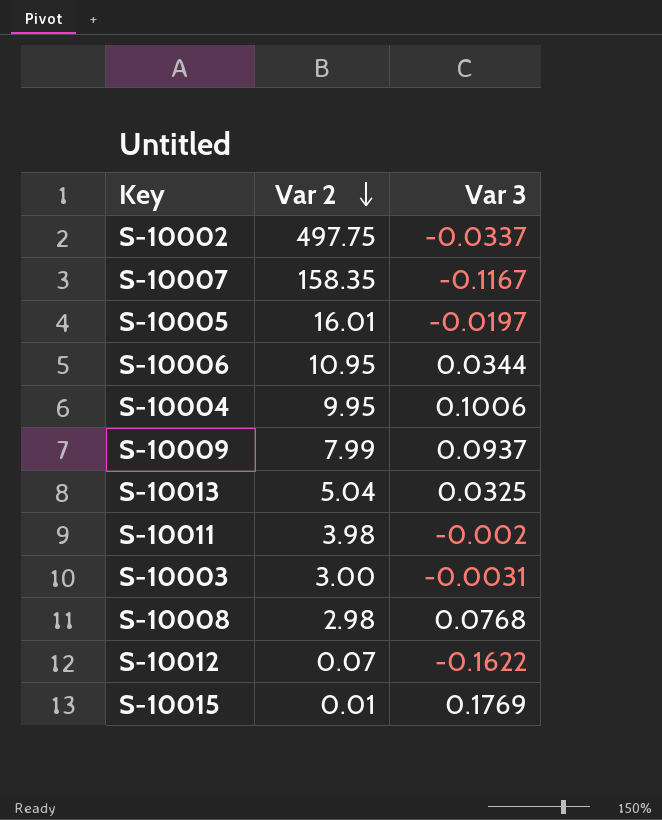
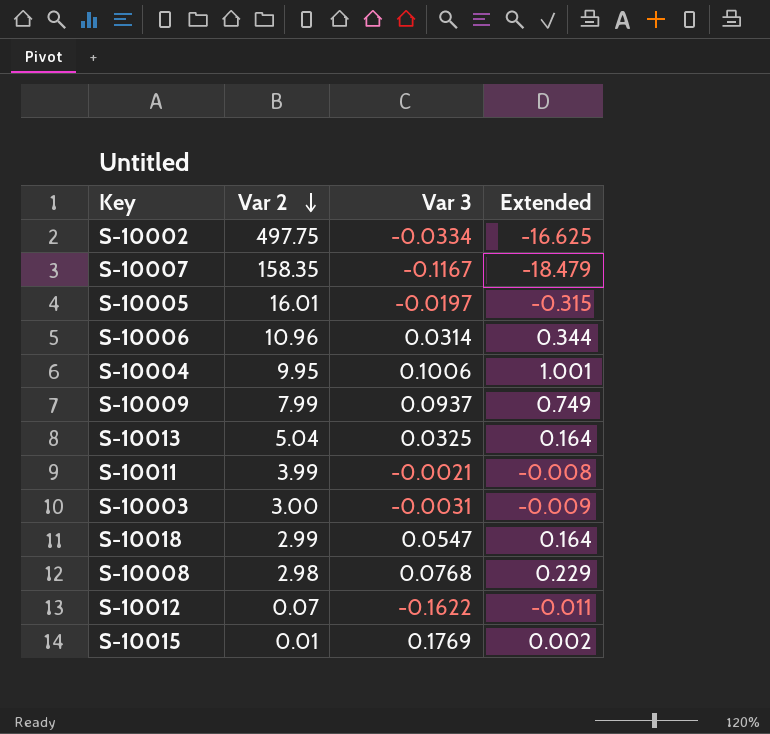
column Extended | formula: none -> [Var 2] * [Var 3]
S-10002 | Var 3: -0.0337 -> -0.0334
S-10006 | Var 2: 10.95 -> 10.96
S-10006 | Var 3: 0.0344 -> 0.0314
S-10011 | Var 2: 3.98 -> 3.99
S-10011 | Var 3: -0.002 -> -0.0021
row S-10018: none -> 2.99 | 0.0547 | 0.164

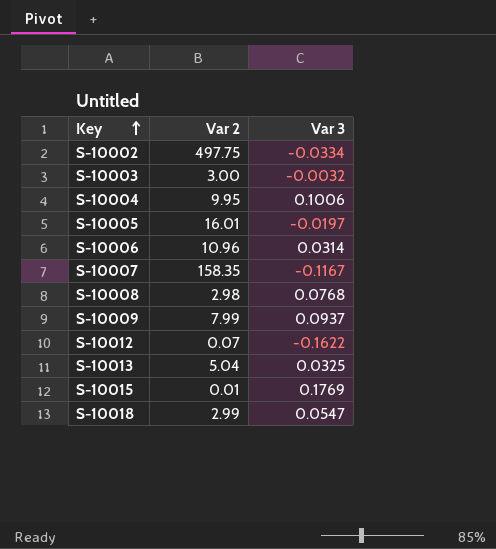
row order: Var 2 descending -> Key ascending
column Extended | formula: [Var 2] * [Var 3] -> none
row S-10011: 3.99 | -0.0021 | -0.008 -> none
S-10003 | Var 3: -0.0031 -> -0.0032

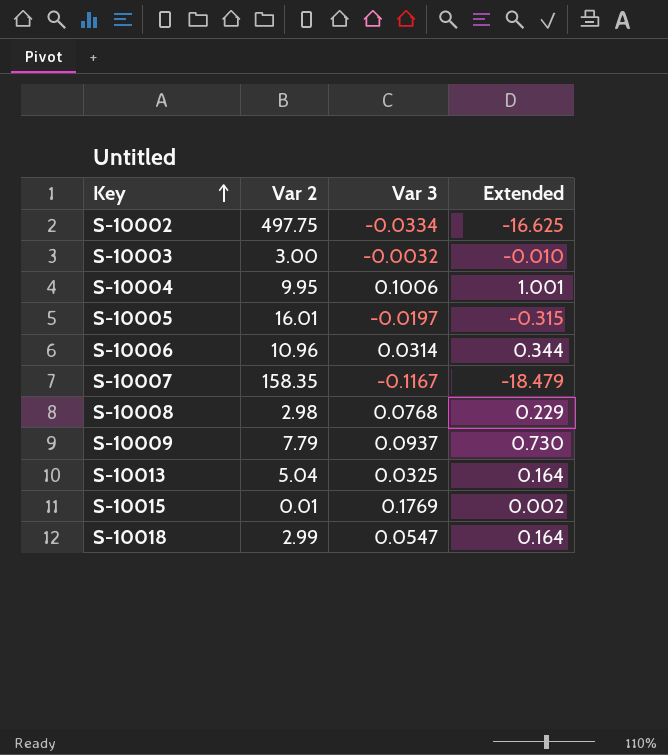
column Extended | formula: none -> [Var 2] * [Var 3]
row S-10012: 0.07 | -0.1622 -> none
S-10009 | Var 2: 7.99 -> 7.79

